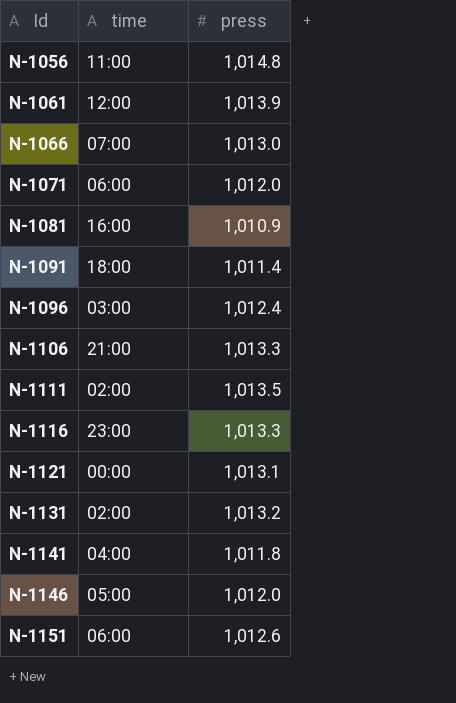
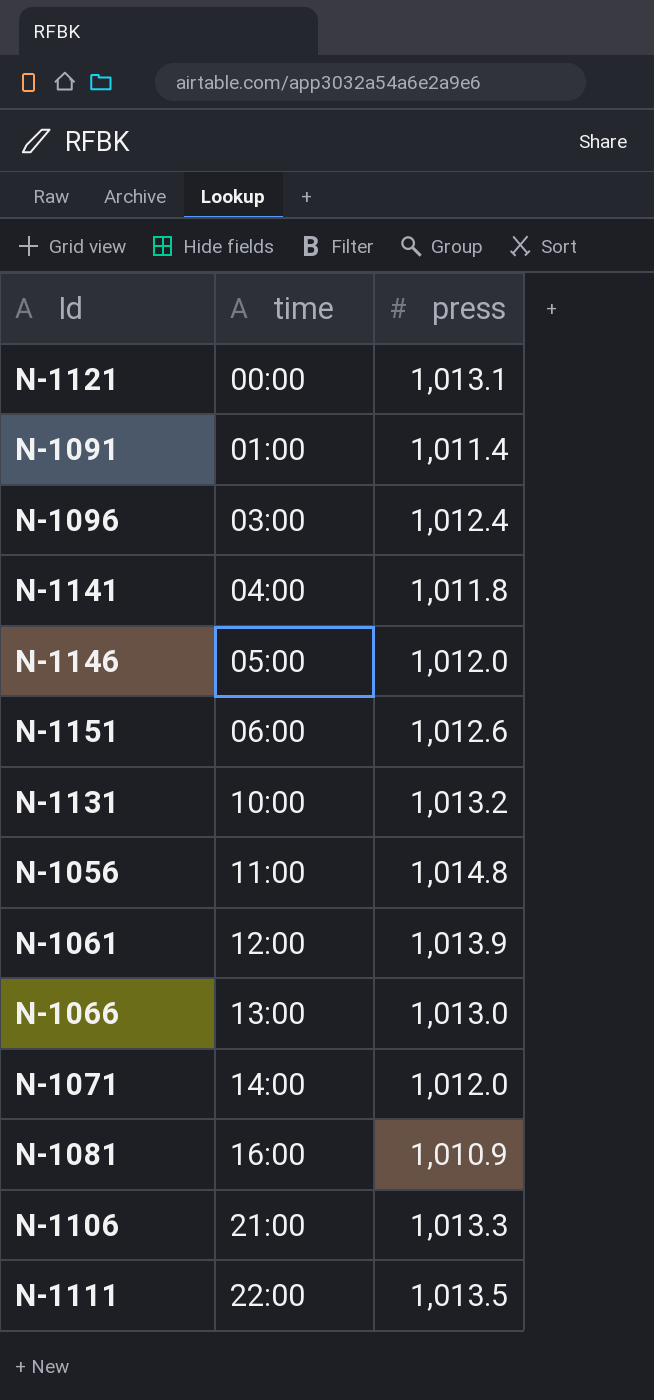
row order: Id ascending -> time ascending
row N-1116: 23:00 | 1,013.3 -> none
N-1091 | time: 18:00 -> 01:00
N-1131 | time: 02:00 -> 10:00
N-1066 | time: 07:00 -> 13:00
N-1071 | time: 06:00 -> 14:00
N-1111 | time: 02:00 -> 22:00

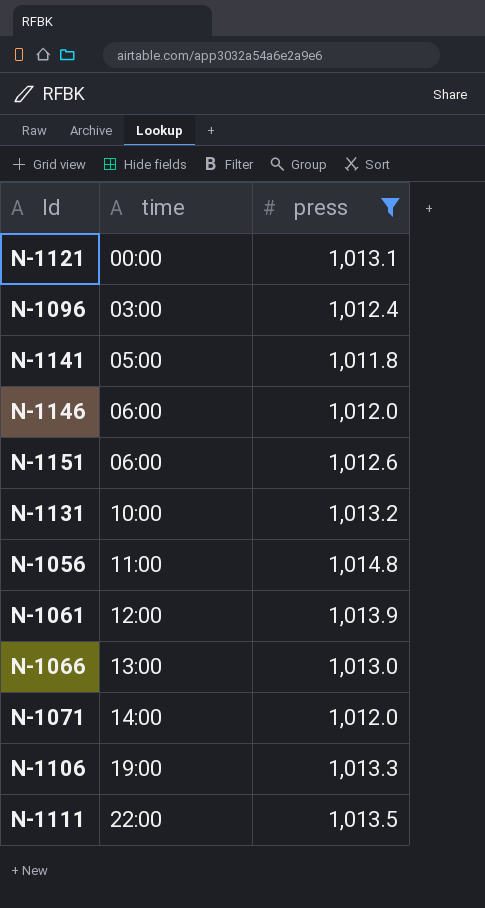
filter: none -> press >= 1,011.8
N-1141 | time: 04:00 -> 05:00
N-1146 | time: 05:00 -> 06:00
N-1106 | time: 21:00 -> 19:00

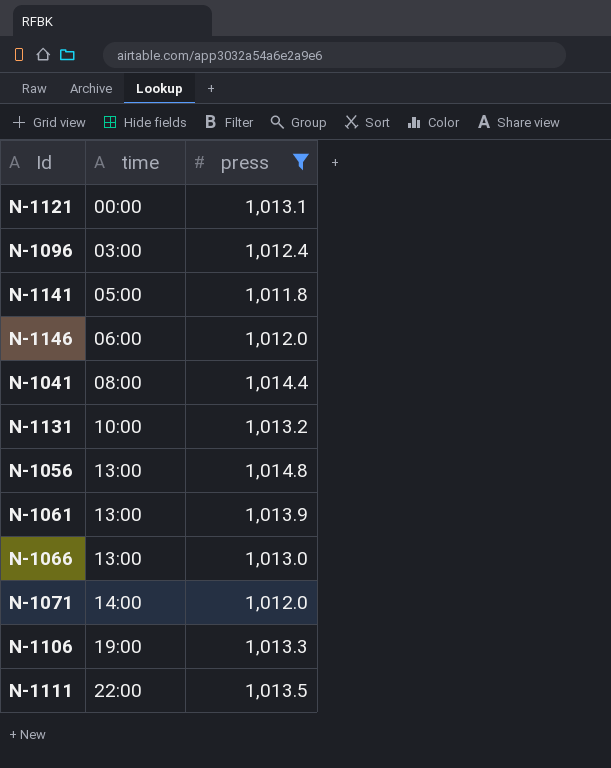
row N-1151: 06:00 | 1,012.6 -> none
row N-1041: none -> 08:00 | 1,014.4
N-1056 | time: 11:00 -> 13:00
N-1061 | time: 12:00 -> 13:00

